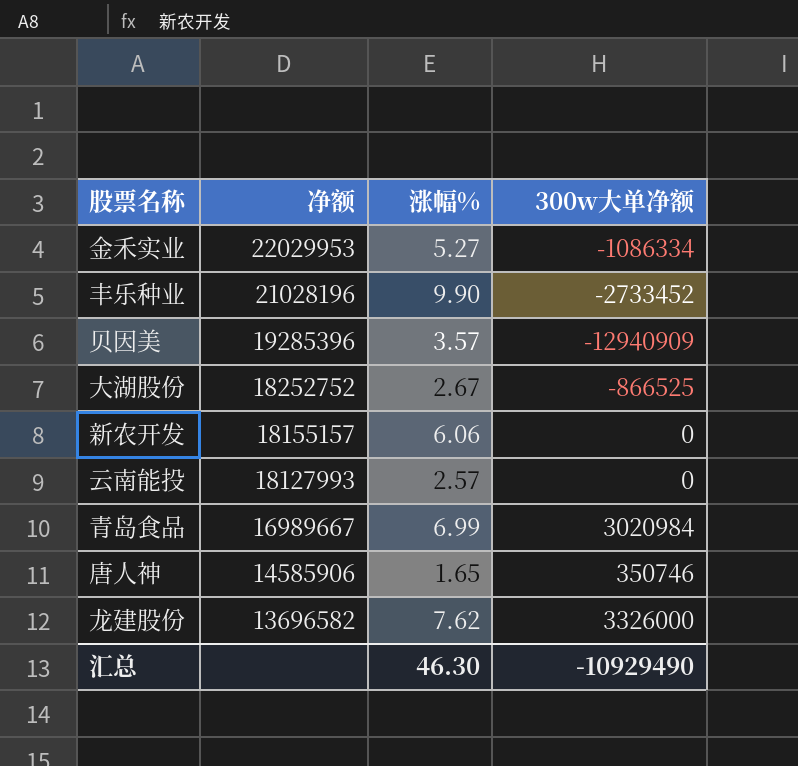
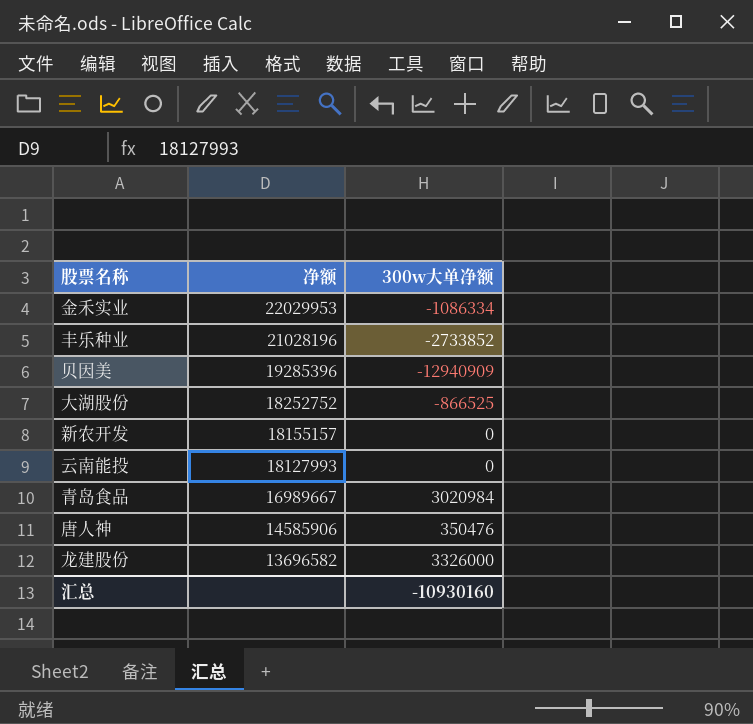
column 涨幅% | position: 3 -> none
丰乐种业 | 300w大单净额: -2733452 -> -2733852
唐人神 | 300w大单净额: 350746 -> 350476
汇总 | 300w大单净额: -10929490 -> -10930160

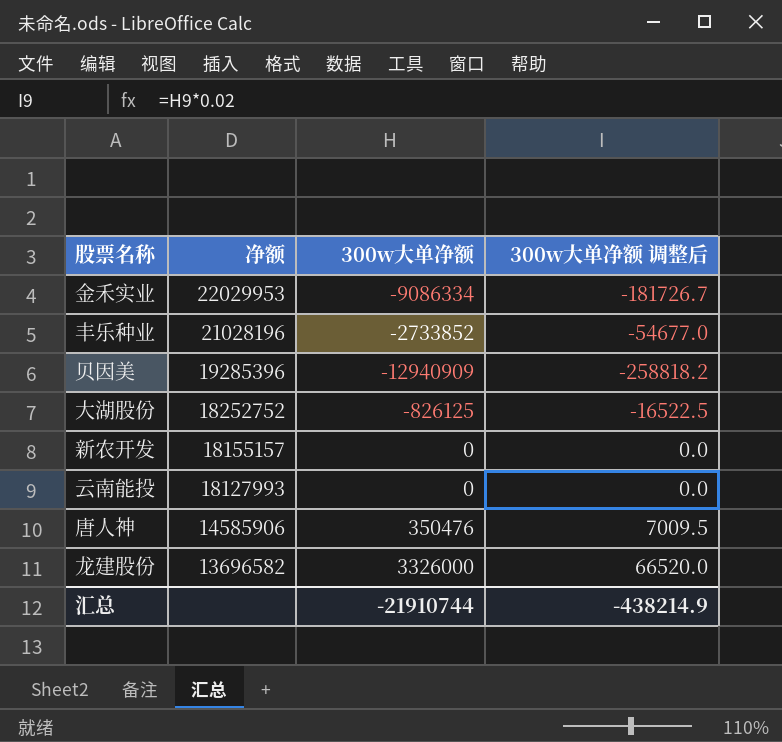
column 300w大单净额 调整后 | formula: none -> [300w大单净额] * 0.02
row 青岛食品: 16989667 | 3020984 -> none
金禾实业 | 300w大单净额: -1086334 -> -9086334
大湖股份 | 300w大单净额: -866525 -> -826125
汇总 | 300w大单净额: -10930160 -> -21910744

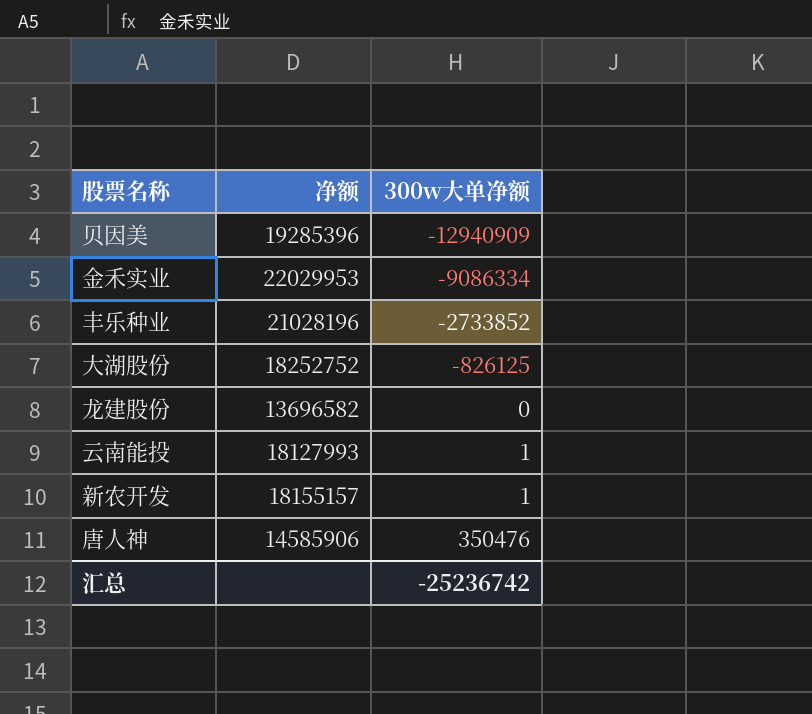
row order: 净额 descending -> 300w大单净额 ascending
column 300w大单净额 调整后 | formula: [300w大单净额] * 0.02 -> none
龙建股份 | 300w大单净额: 3326000 -> 0
云南能投 | 300w大单净额: 0 -> 1
新农开发 | 300w大单净额: 0 -> 1
汇总 | 300w大单净额: -21910744 -> -25236742

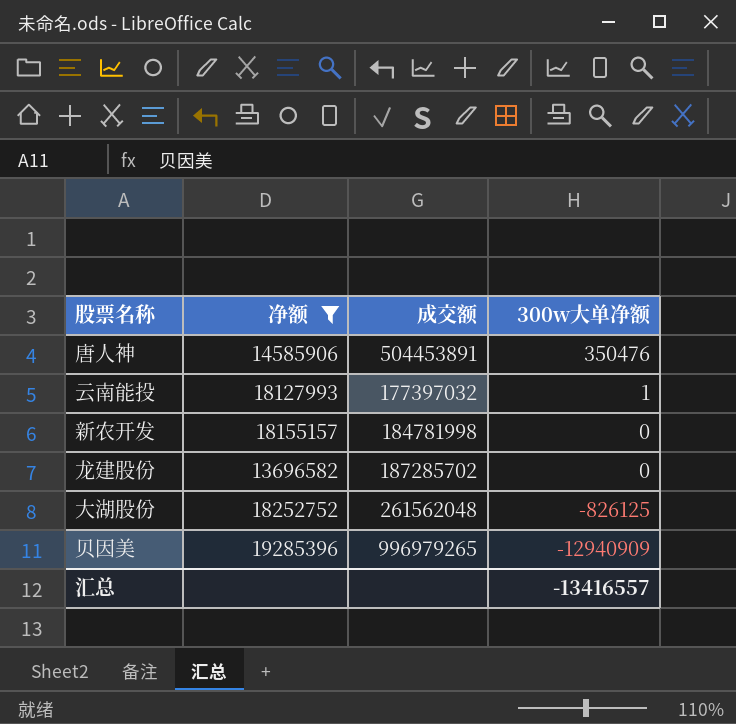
filter: none -> 净额 <= 19285396
row order: 300w大单净额 ascending -> 300w大单净额 descending
column 成交额 | position: none -> 3
新农开发 | 300w大单净额: 1 -> 0
汇总 | 300w大单净额: -25236742 -> -13416557

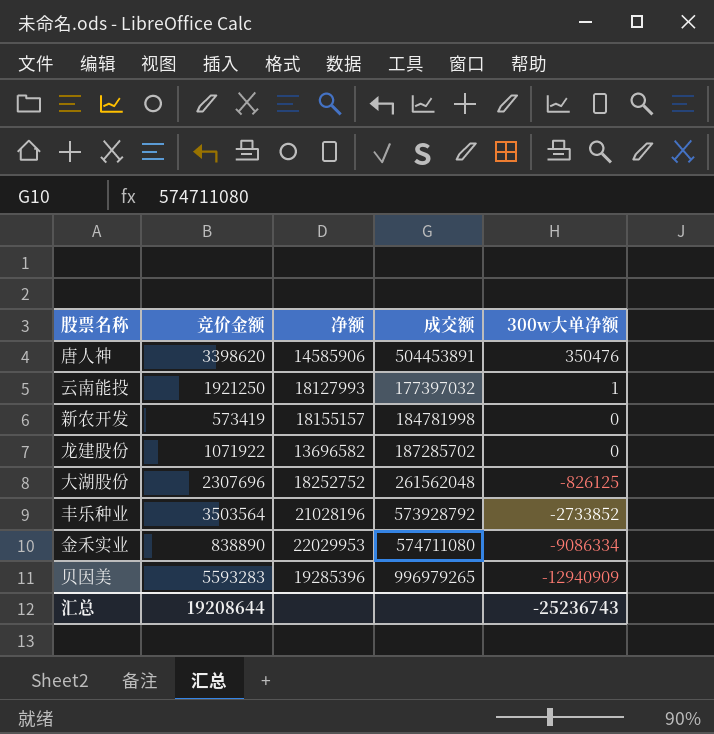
filter: 净额 <= 19285396 -> none
column 竞价金额 | position: none -> 2
汇总 | 300w大单净额: -13416557 -> -25236743

